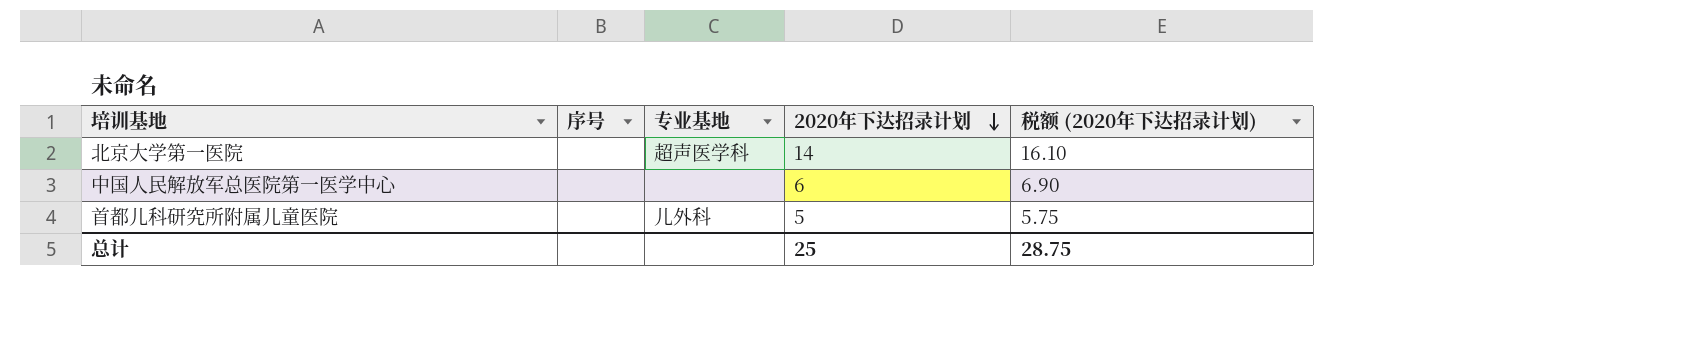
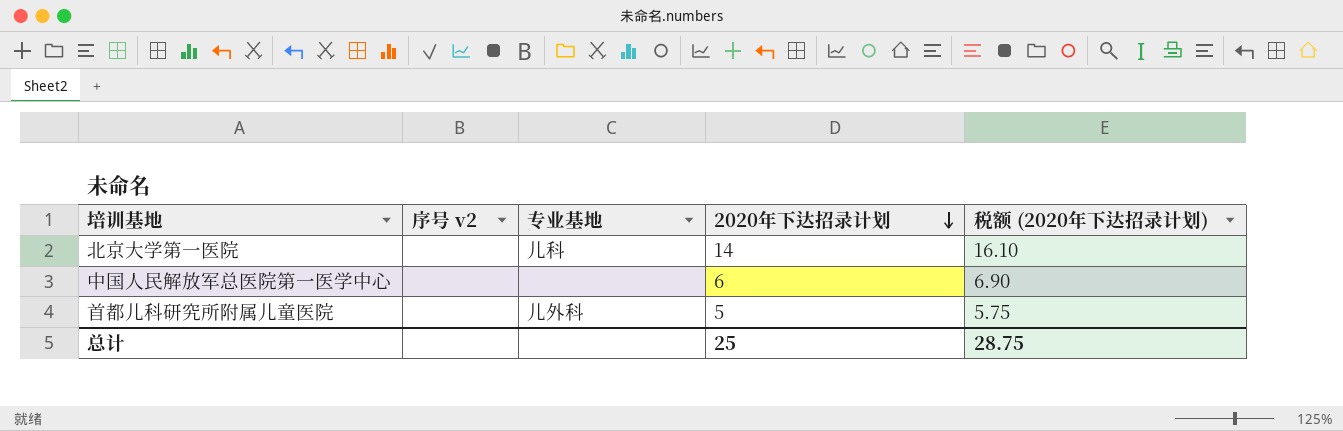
column name: 序号 -> 序号 v2
北京大学第一医院 | 专业基地: 超声医学科 -> 儿科

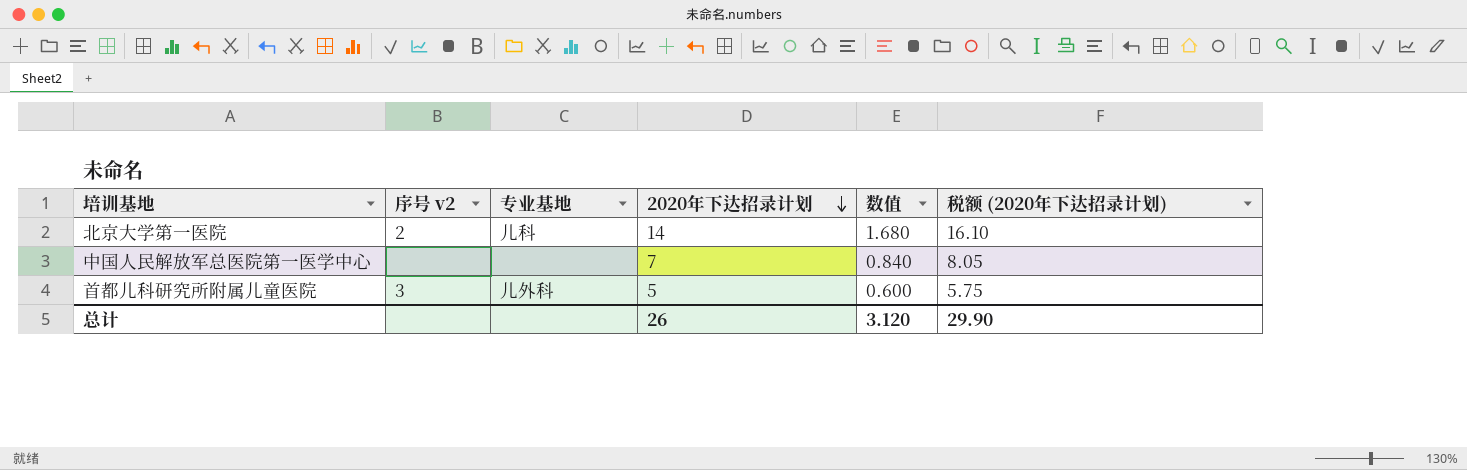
column 数值 | formula: none -> [2020年下达招录计划] * 0.12
北京大学第一医院 | 序号 v2: none -> 2
中国人民解放军总医院第一医学中心 | 2020年下达招录计划: 6 -> 7
中国人民解放军总医院第一医学中心 | 税额 (2020年下达招录计划): 6.90 -> 8.05
首都儿科研究所附属儿童医院 | 序号 v2: none -> 3
总计 | 2020年下达招录计划: 25 -> 26
总计 | 税额 (2020年下达招录计划): 28.75 -> 29.90

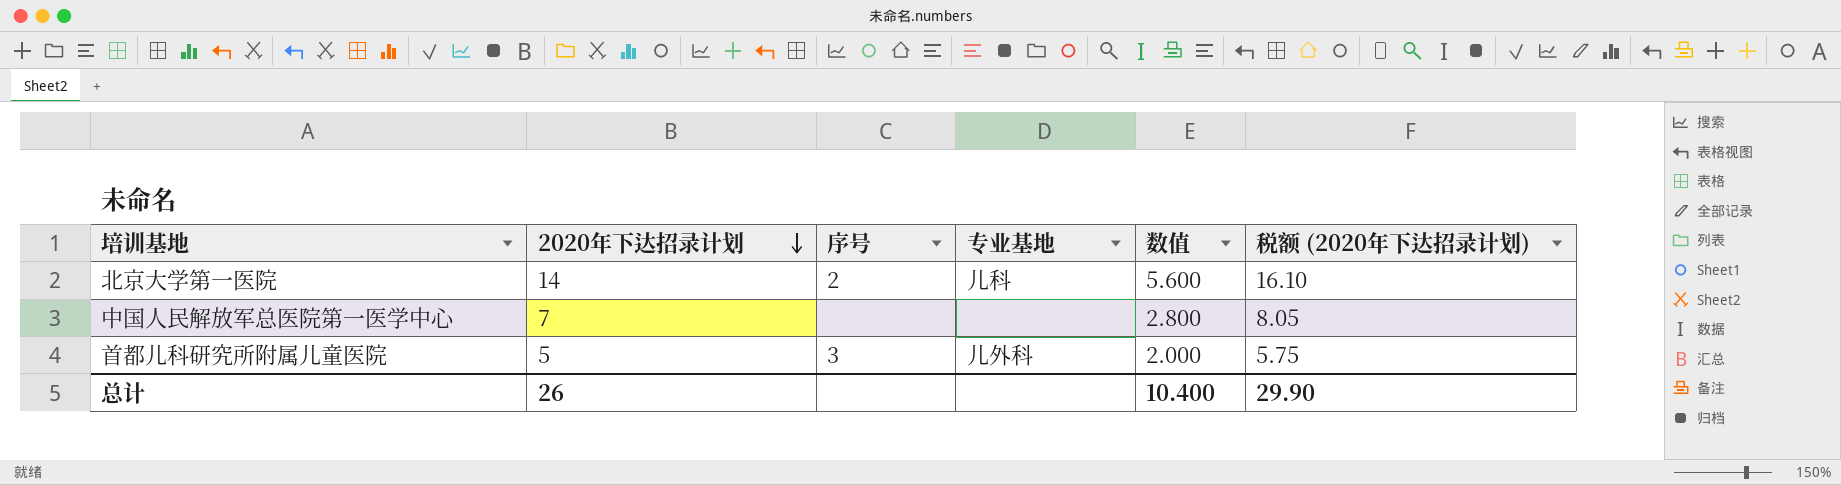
column 2020年下达招录计划 | position: 4 -> 2
column name: 序号 v2 -> 序号
column 数值 | formula: [2020年下达招录计划] * 0.12 -> [2020年下达招录计划] * 0.4
总计 | 数值: 3.120 -> 10.400

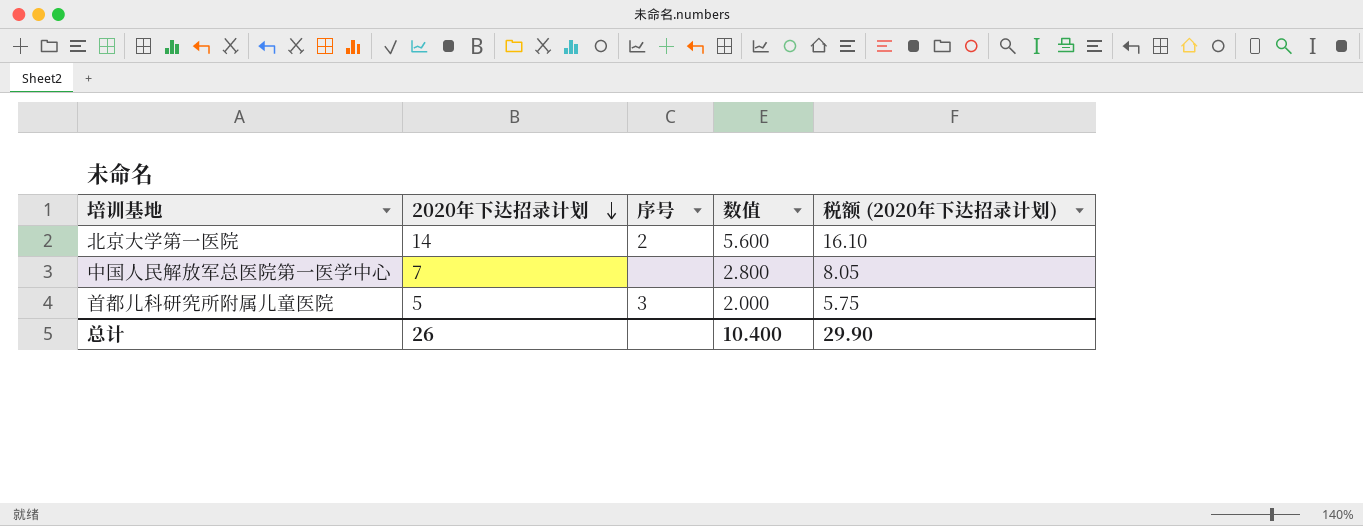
column 专业基地 | position: 4 -> none

